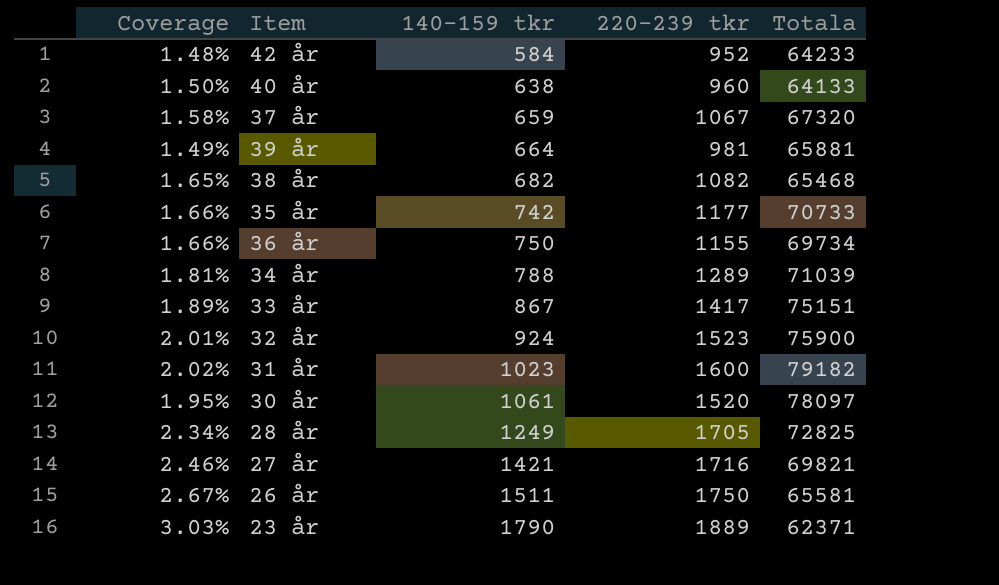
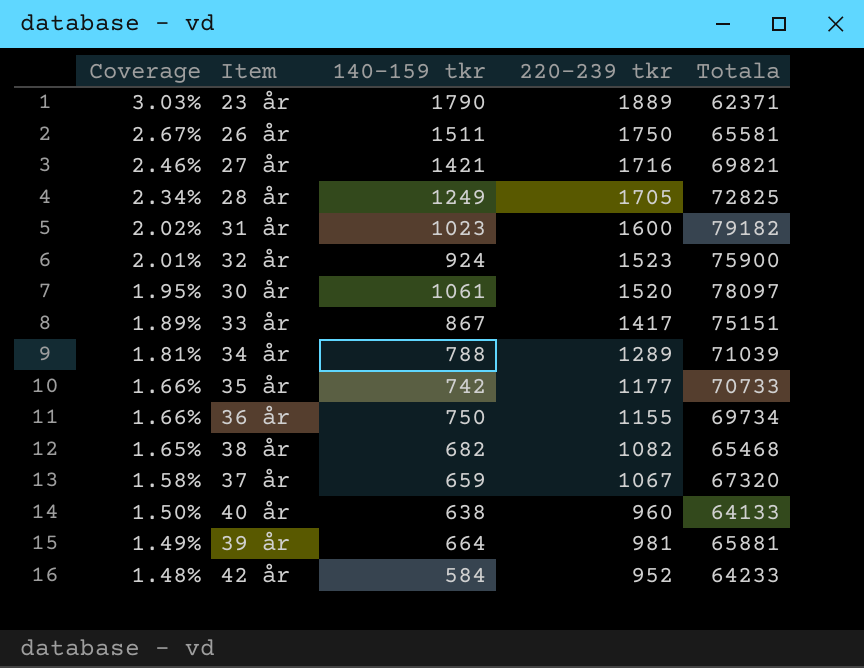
row order: 140-159 tkr ascending -> Coverage descending

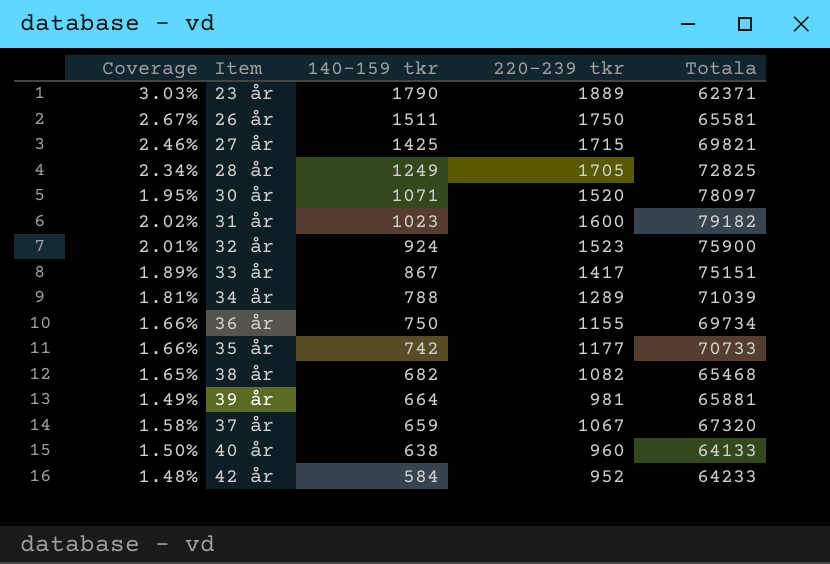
row order: Coverage descending -> 140-159 tkr descending
27 år | 140-159 tkr: 1421 -> 1425
27 år | 220-239 tkr: 1716 -> 1715
30 år | 140-159 tkr: 1061 -> 1071

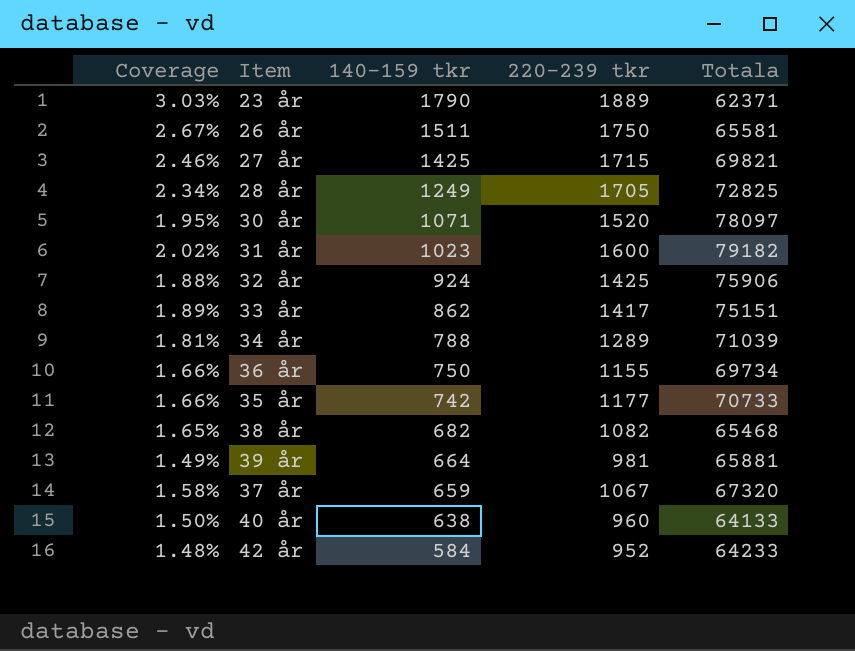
32 år | Coverage: 2.01% -> 1.88%
32 år | 220-239 tkr: 1523 -> 1425
32 år | Totala: 75900 -> 75906
33 år | 140-159 tkr: 867 -> 862

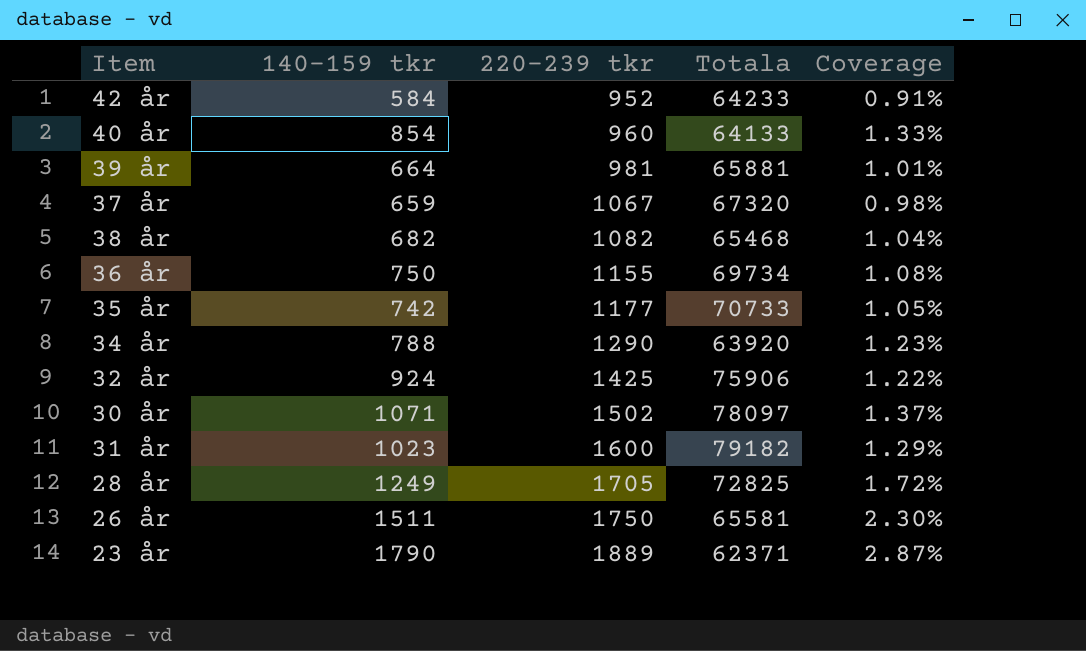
row order: 140-159 tkr descending -> 220-239 tkr ascending
column Coverage | formula: [220-239 tkr] / [Totala] -> [140-159 tkr] / [Totala]
column Coverage | position: 1 -> 5
row 27 år: 2.46% | 1425 | 1715 | 69821 -> none
row 33 år: 1.89% | 862 | 1417 | 75151 -> none
40 år | 140-159 tkr: 638 -> 854
34 år | 220-239 tkr: 1289 -> 1290
34 år | Totala: 71039 -> 63920
30 år | 220-239 tkr: 1520 -> 1502

